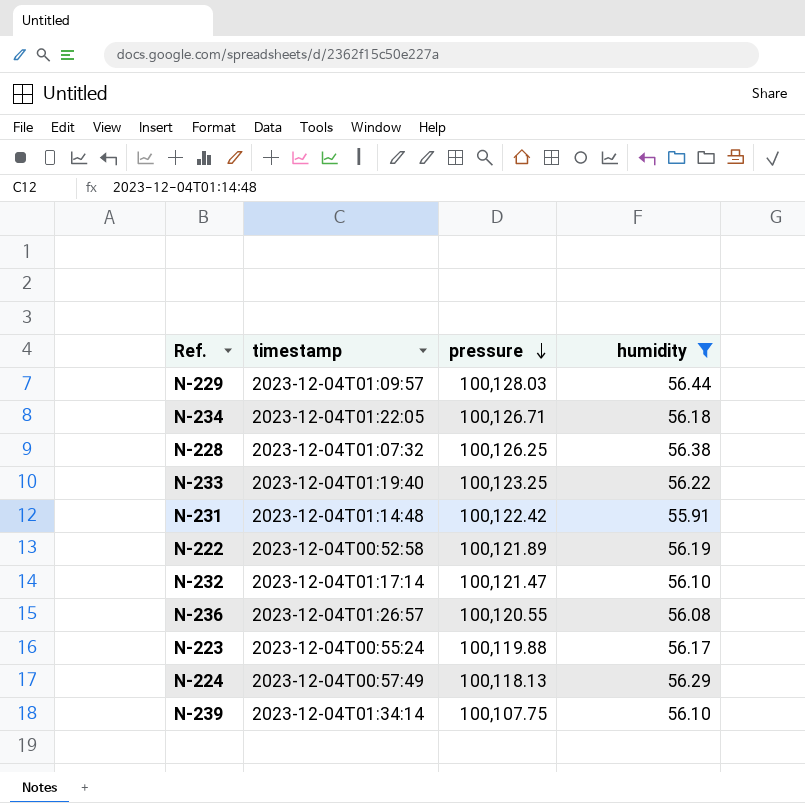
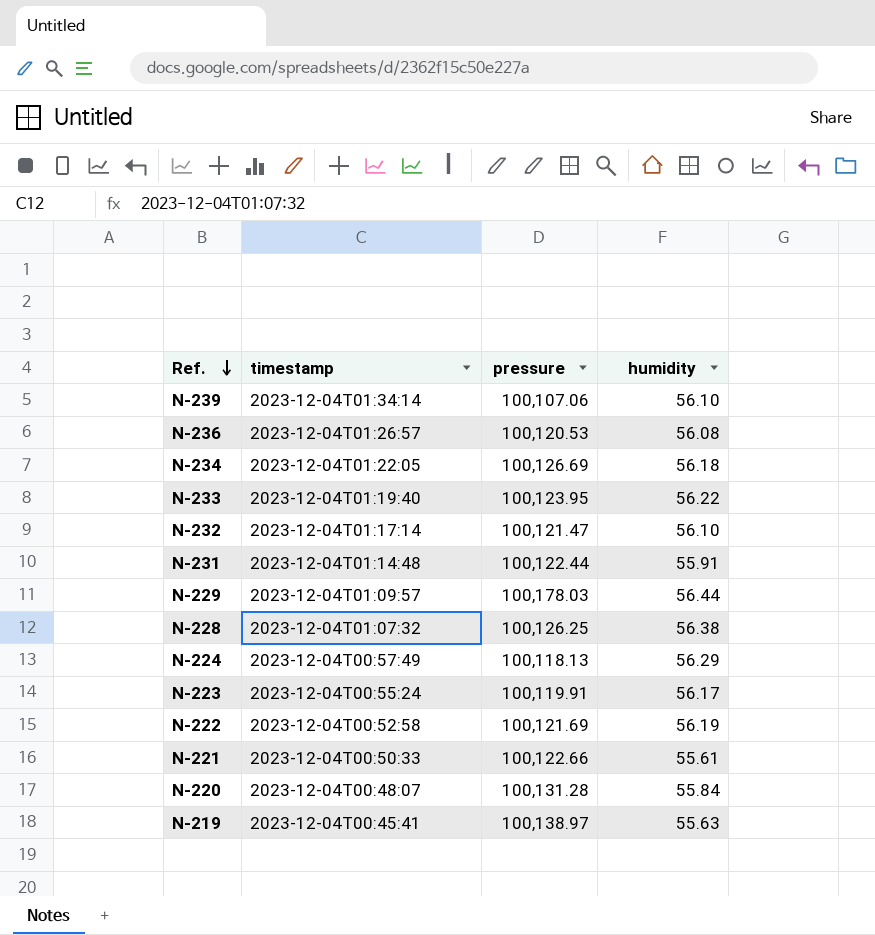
filter: humidity >= 55.91 -> none
row order: pressure descending -> Ref. descending
N-239 | pressure: 100,107.75 -> 100,107.06
N-236 | pressure: 100,120.55 -> 100,120.53
N-234 | pressure: 100,126.71 -> 100,126.69
N-233 | pressure: 100,123.25 -> 100,123.95
N-231 | pressure: 100,122.42 -> 100,122.44
N-229 | pressure: 100,128.03 -> 100,178.03
N-223 | pressure: 100,119.88 -> 100,119.91
N-222 | pressure: 100,121.89 -> 100,121.69

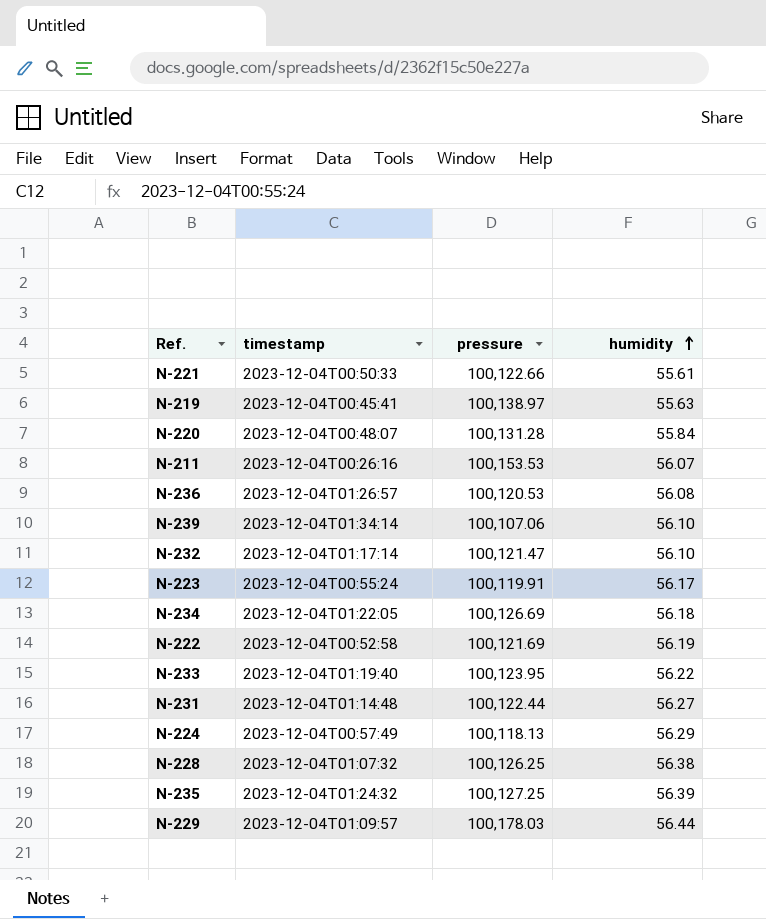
row order: Ref. descending -> humidity ascending
row N-211: none -> 2023-12-04T00:26:16 | 100,153.53 | 56.07
N-231 | humidity: 55.91 -> 56.27
row N-235: none -> 2023-12-04T01:24:32 | 100,127.25 | 56.39

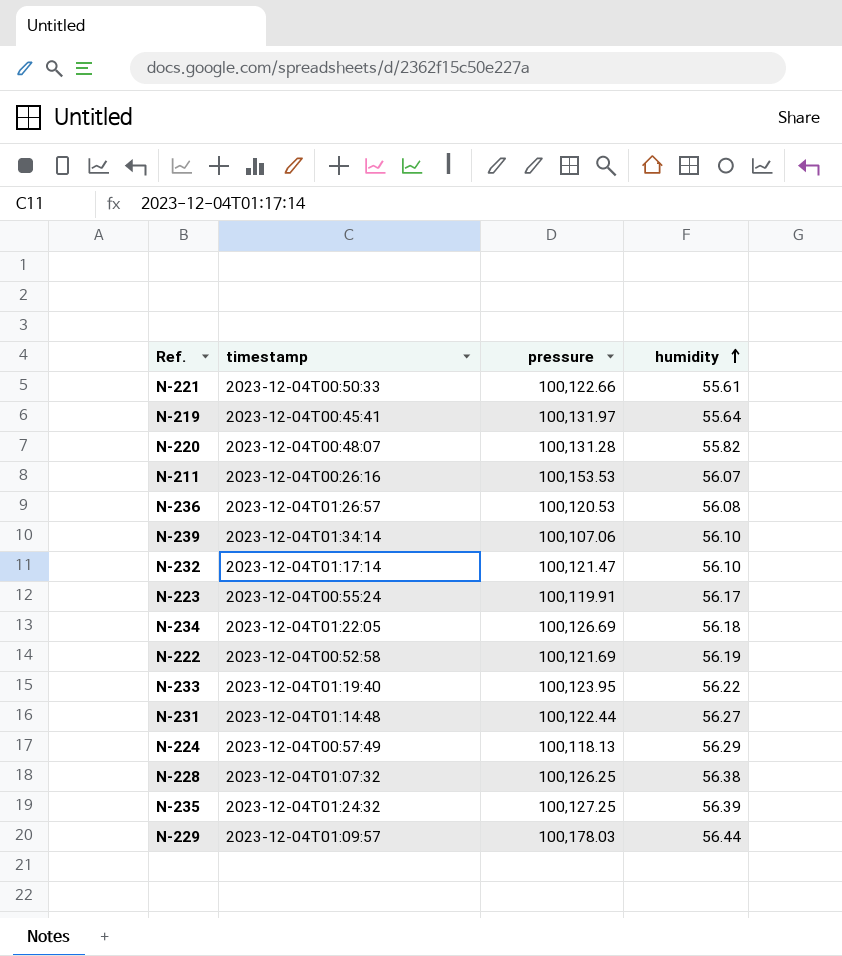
N-219 | pressure: 100,138.97 -> 100,131.97
N-219 | humidity: 55.63 -> 55.64
N-220 | humidity: 55.84 -> 55.82

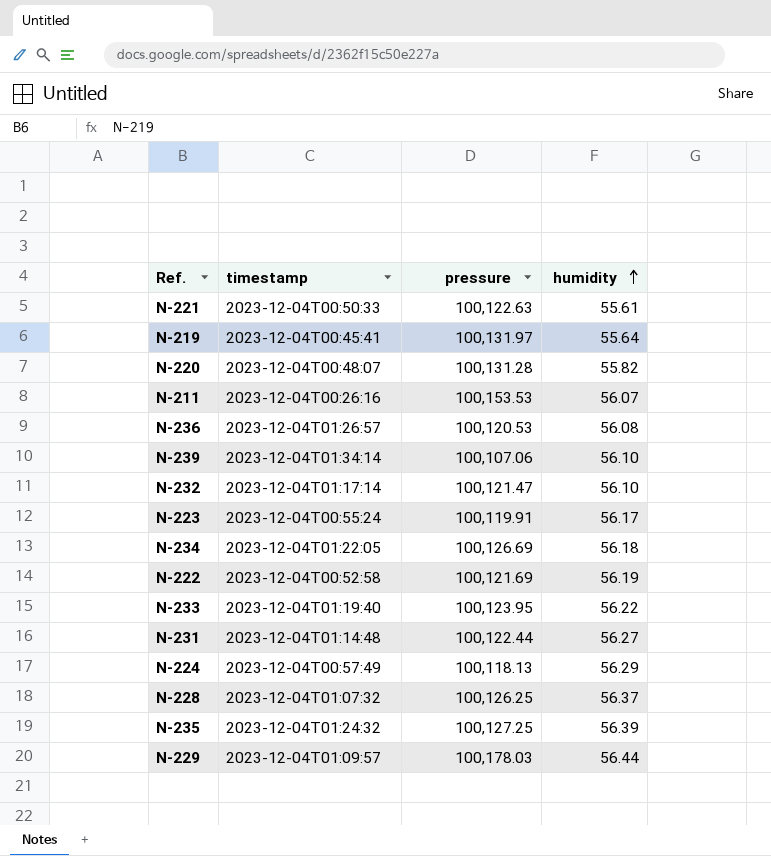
N-221 | pressure: 100,122.66 -> 100,122.63
N-228 | humidity: 56.38 -> 56.37

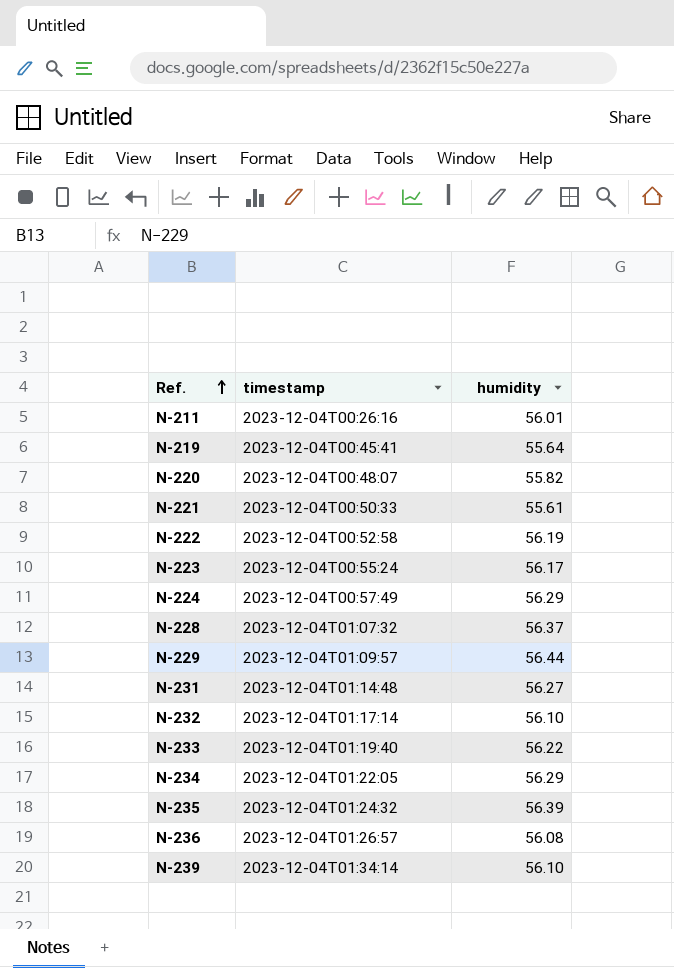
row order: humidity ascending -> Ref. ascending
column pressure | position: 3 -> none
N-211 | humidity: 56.07 -> 56.01
N-234 | humidity: 56.18 -> 56.29

